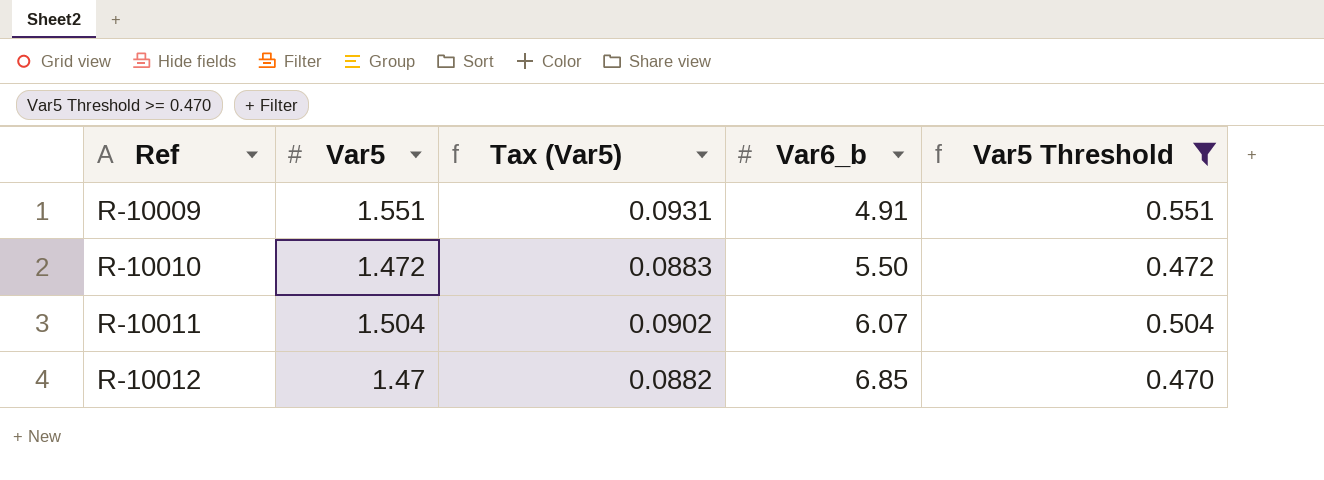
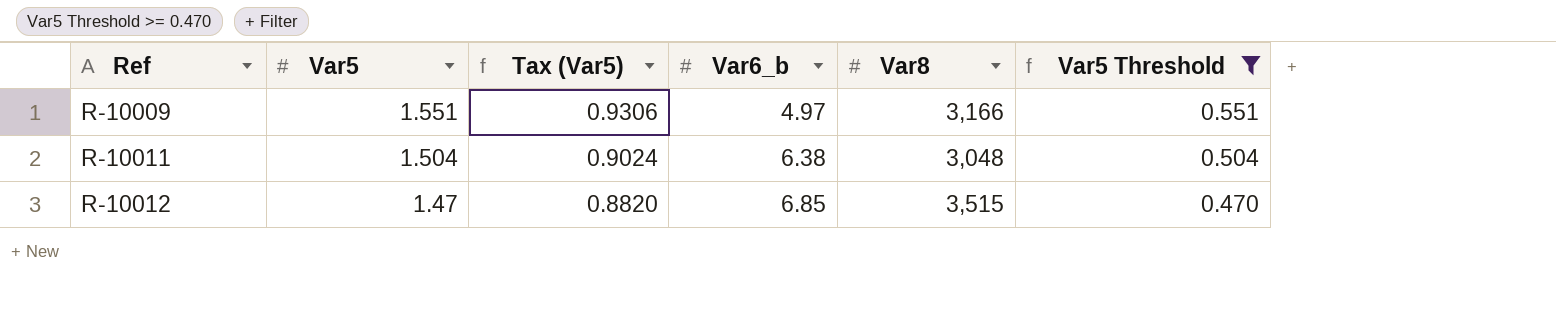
column Tax (Var5) | formula: [Var5] * 0.06 -> [Var5] * 0.6
column Var8 | position: none -> 5
row R-10010: 1.472 | 0.0883 | 5.50 | 0.472 -> none
R-10009 | Var6_b: 4.91 -> 4.97
R-10011 | Var6_b: 6.07 -> 6.38

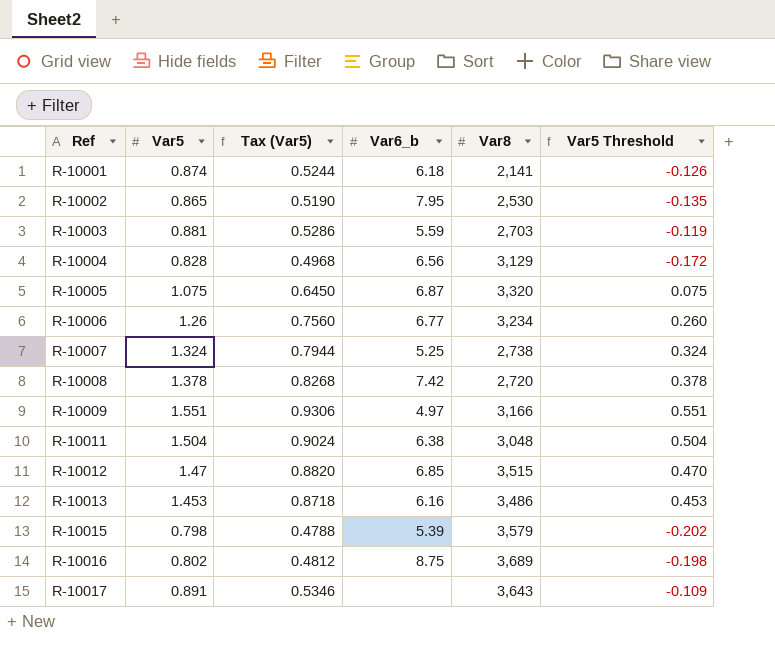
filter: Var5 Threshold >= 0.470 -> none

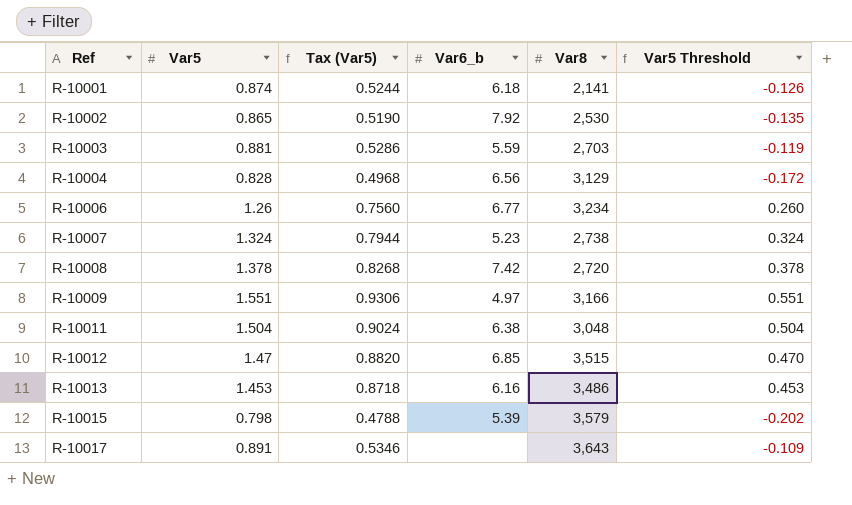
row R-10005: 1.075 | 0.6450 | 6.87 | 3,320 | 0.075 -> none
row R-10016: 0.802 | 0.4812 | 8.75 | 3,689 | -0.198 -> none
R-10002 | Var6_b: 7.95 -> 7.92
R-10007 | Var6_b: 5.25 -> 5.23

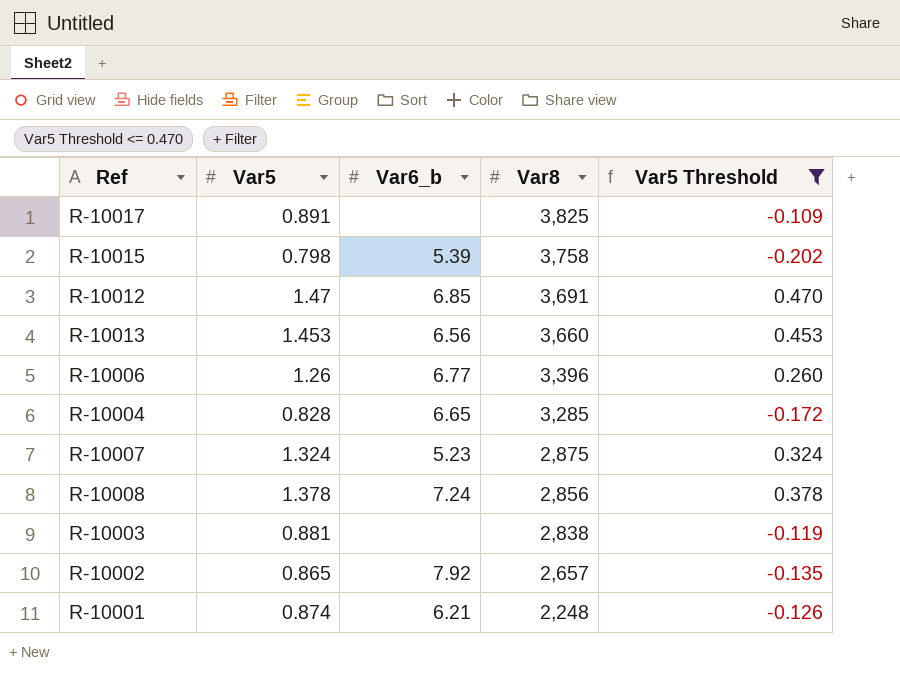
filter: none -> Var5 Threshold <= 0.470
row order: Ref ascending -> Var8 descending
column Tax (Var5) | formula: [Var5] * 0.6 -> none
R-10017 | Var8: 3,643 -> 3,825
R-10015 | Var8: 3,579 -> 3,758
R-10012 | Var8: 3,515 -> 3,691
R-10013 | Var6_b: 6.16 -> 6.56
R-10013 | Var8: 3,486 -> 3,660
R-10006 | Var8: 3,234 -> 3,396
R-10004 | Var6_b: 6.56 -> 6.65
R-10004 | Var8: 3,129 -> 3,285
R-10007 | Var8: 2,738 -> 2,875
R-10008 | Var6_b: 7.42 -> 7.24
R-10008 | Var8: 2,720 -> 2,856
R-10003 | Var6_b: 5.59 -> none
R-10003 | Var8: 2,703 -> 2,838
R-10002 | Var8: 2,530 -> 2,657
R-10001 | Var6_b: 6.18 -> 6.21
R-10001 | Var8: 2,141 -> 2,248

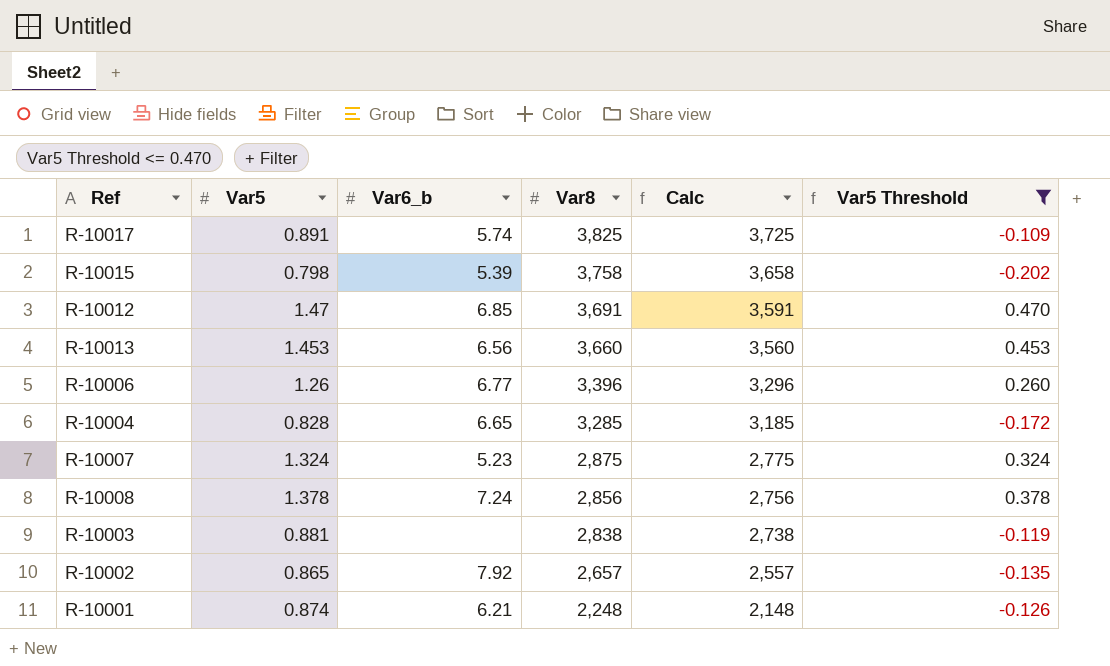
column Calc | formula: none -> [Var8] - 100
R-10017 | Var6_b: none -> 5.74

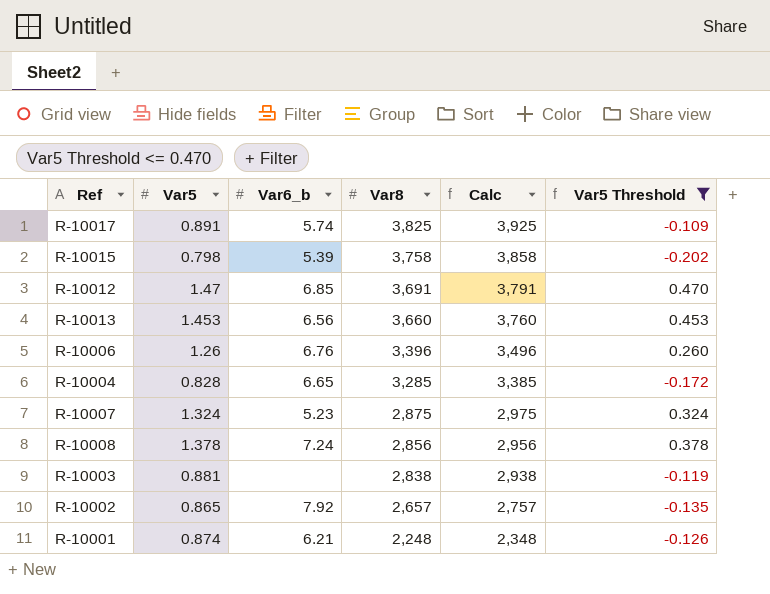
column Calc | formula: [Var8] - 100 -> [Var8] + 100
R-10006 | Var6_b: 6.77 -> 6.76

